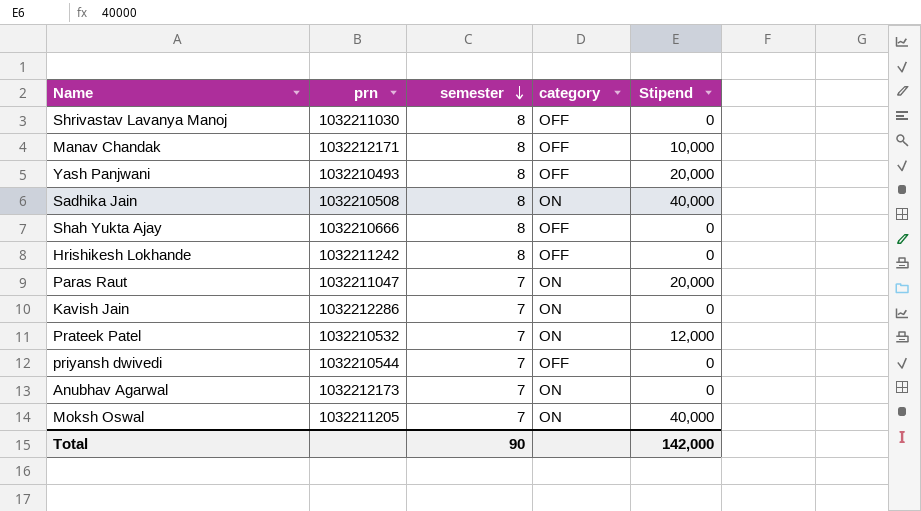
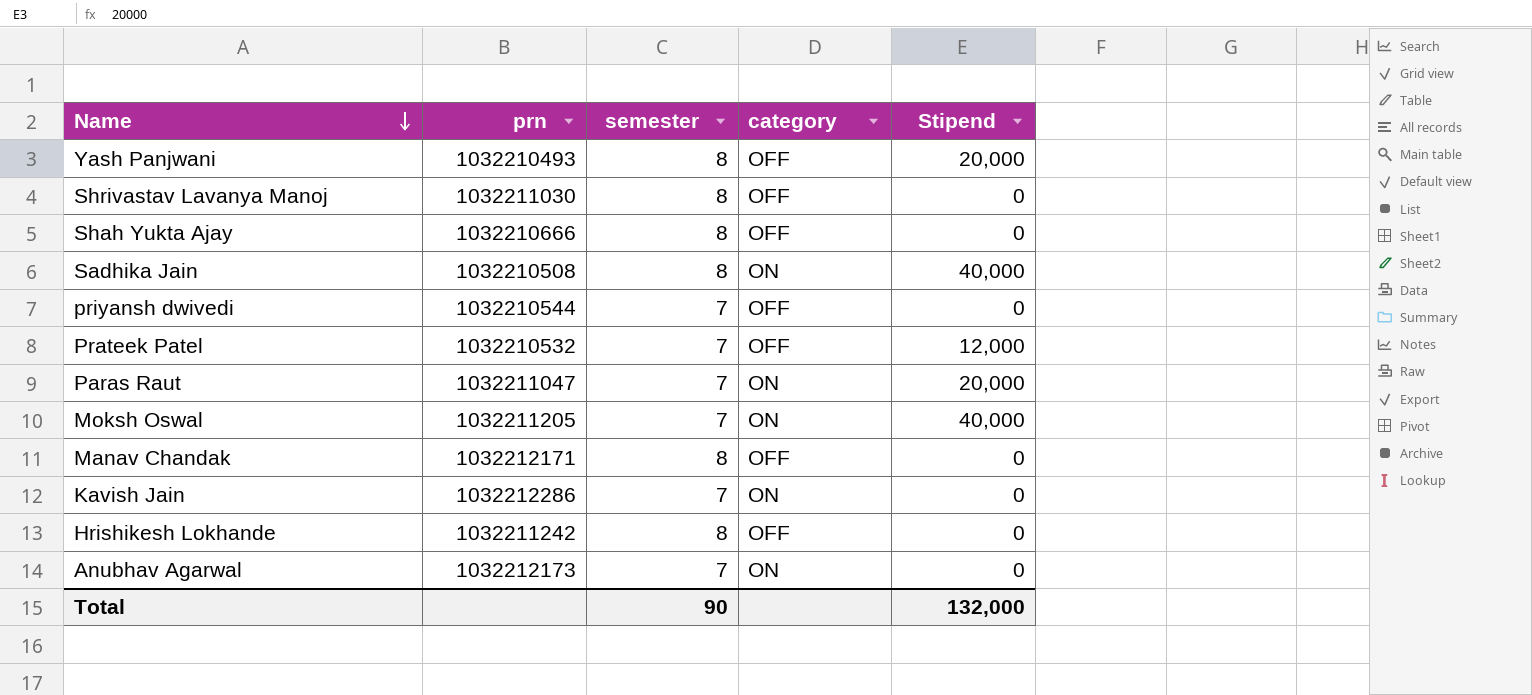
row order: semester descending -> Name descending
Prateek Patel | category: ON -> OFF
Manav Chandak | Stipend: 10,000 -> 0
Total | Stipend: 142,000 -> 132,000

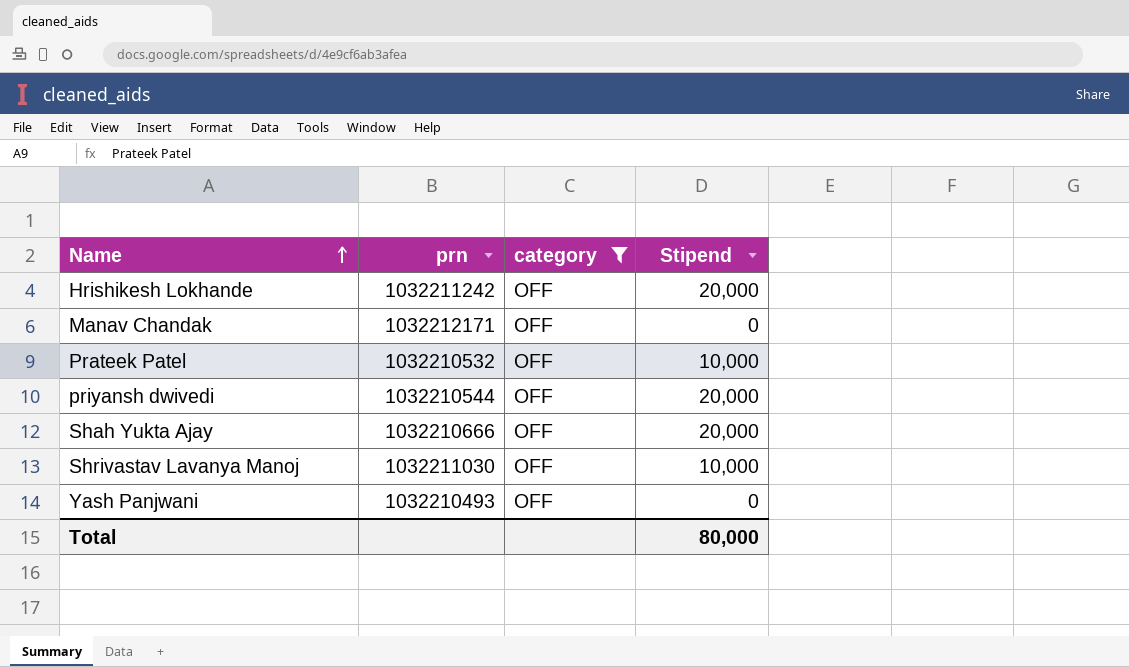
filter: none -> category = OFF
row order: Name descending -> Name ascending
column semester | position: 3 -> none
Hrishikesh Lokhande | Stipend: 0 -> 20,000
Prateek Patel | Stipend: 12,000 -> 10,000
priyansh dwivedi | Stipend: 0 -> 20,000
Shah Yukta Ajay | Stipend: 0 -> 20,000
Shrivastav Lavanya Manoj | Stipend: 0 -> 10,000
Yash Panjwani | Stipend: 20,000 -> 0
Total | Stipend: 132,000 -> 80,000

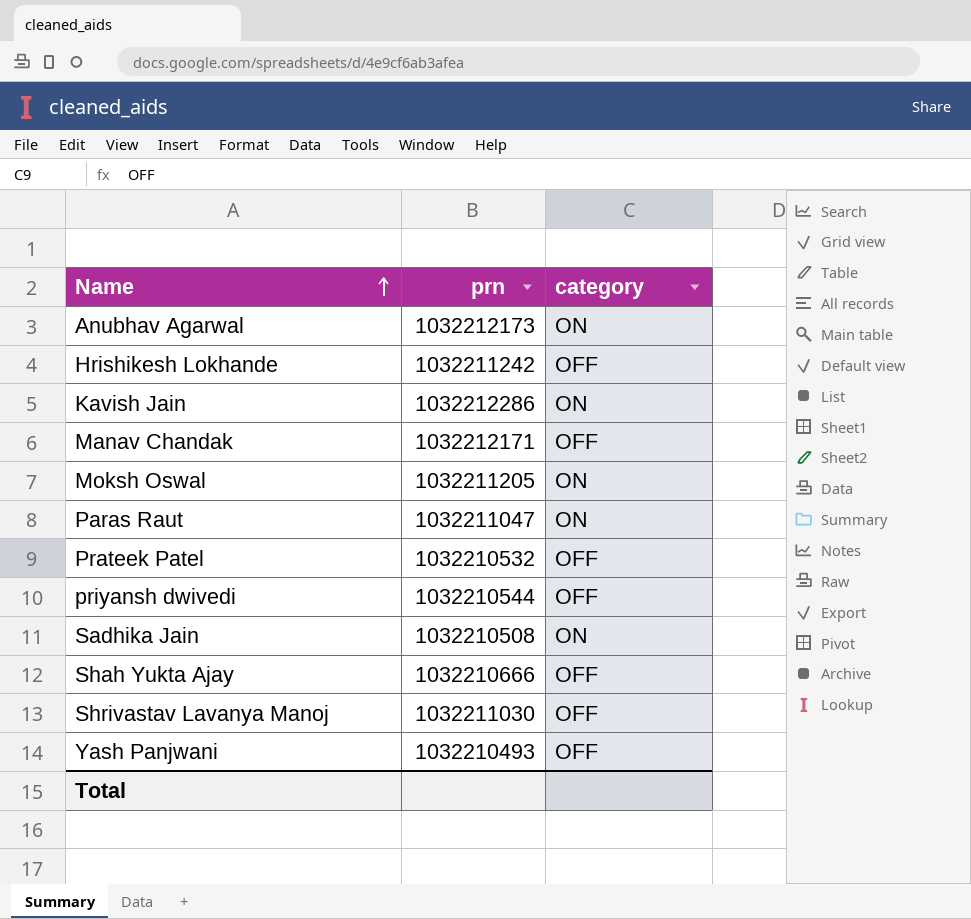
filter: category = OFF -> none
column Stipend | position: 4 -> none

